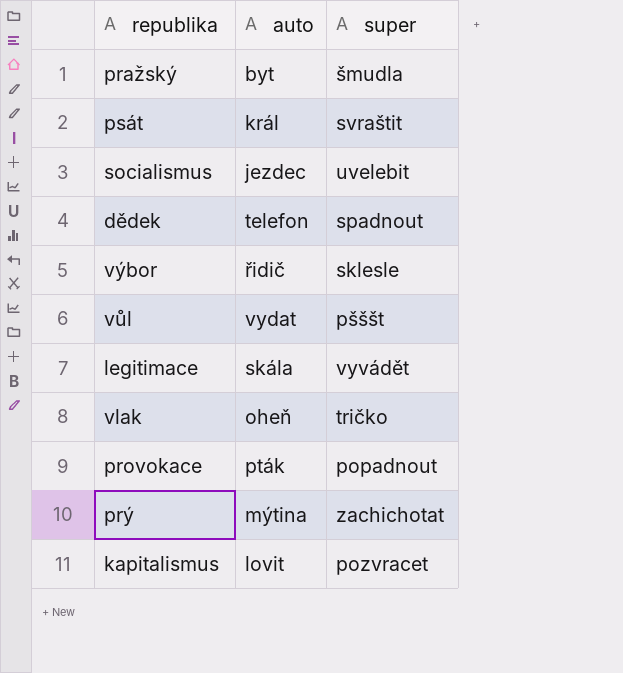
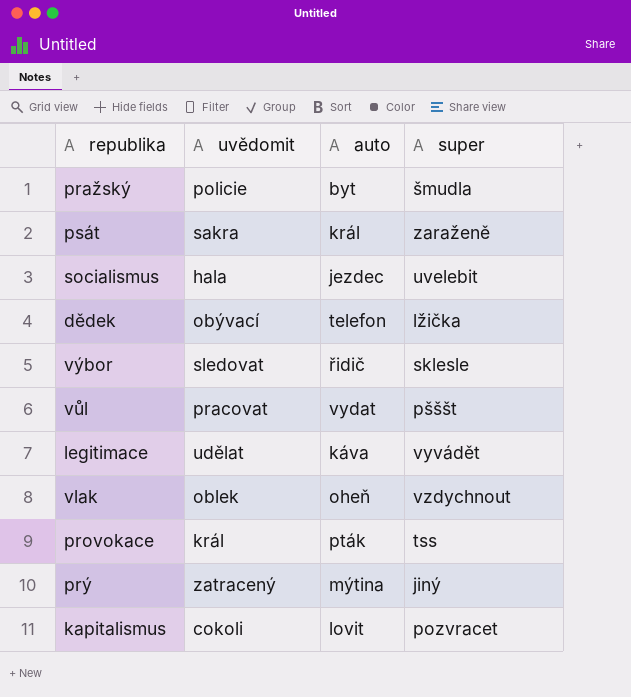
column uvědomit | position: none -> 2
psát | super: svraštit -> zaraženě
dědek | super: spadnout -> lžička
legitimace | auto: skála -> káva
vlak | super: tričko -> vzdychnout
provokace | super: popadnout -> tss
prý | super: zachichotat -> jiný

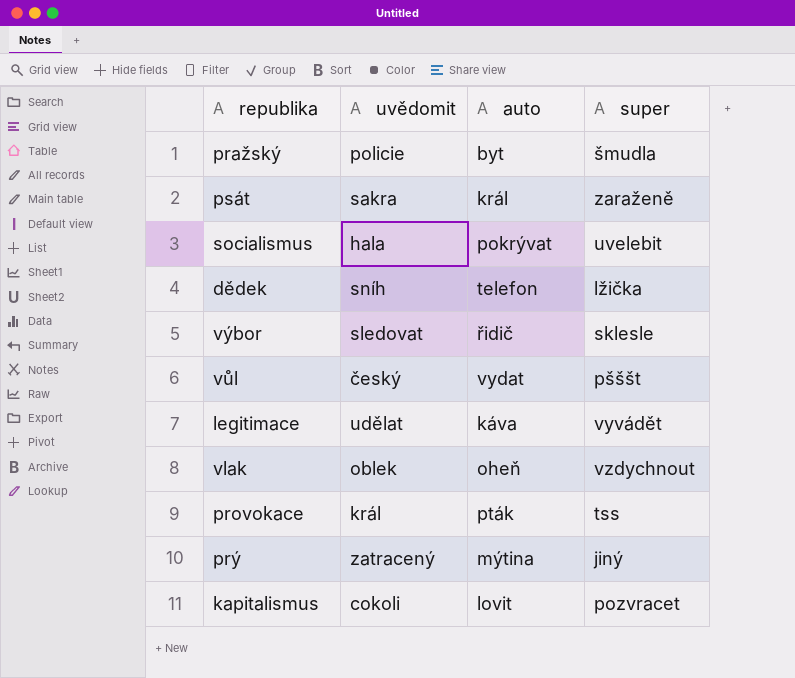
socialismus | auto: jezdec -> pokrývat
dědek | uvědomit: obývací -> sníh
vůl | uvědomit: pracovat -> český

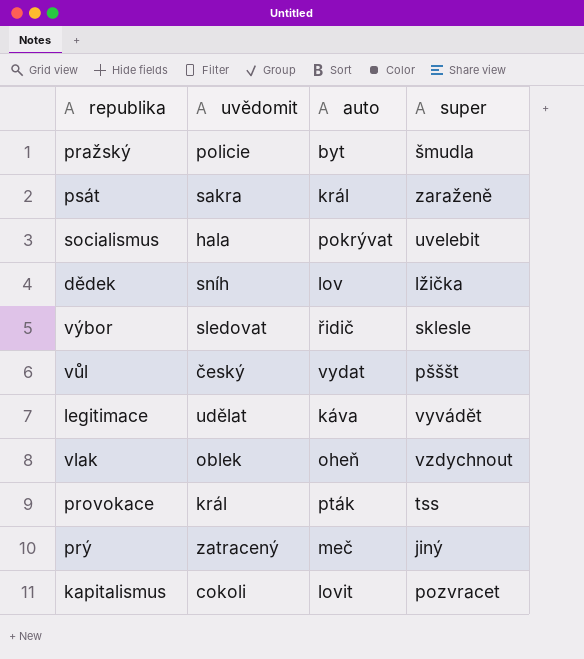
dědek | auto: telefon -> lov
prý | auto: mýtina -> meč

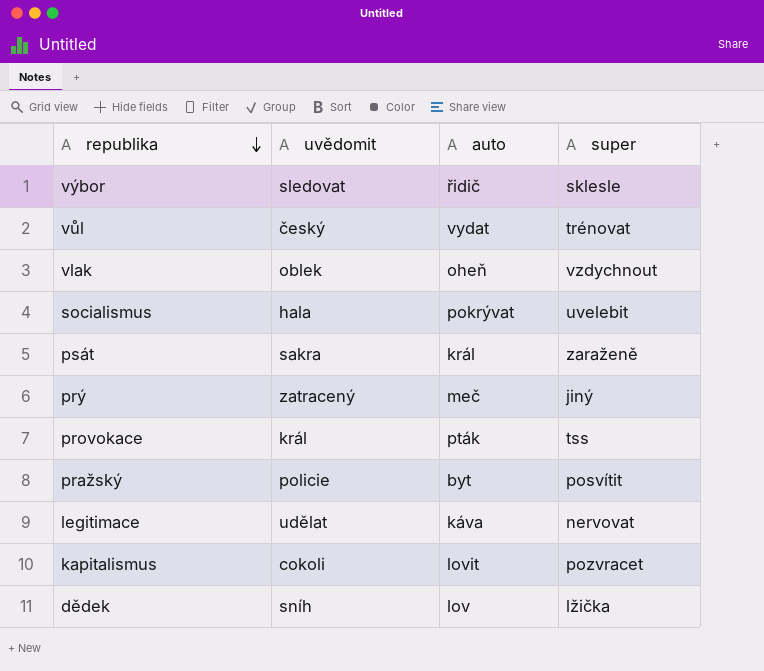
row order: none -> republika descending
vůl | super: pšššt -> trénovat
pražský | super: šmudla -> posvítit
legitimace | super: vyvádět -> nervovat

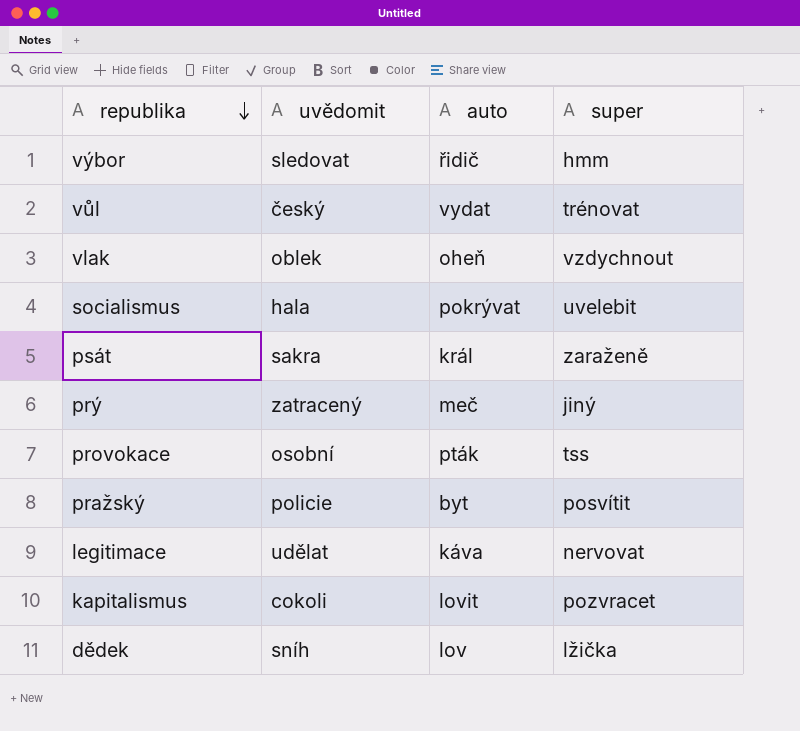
výbor | super: sklesle -> hmm
provokace | uvědomit: král -> osobní

